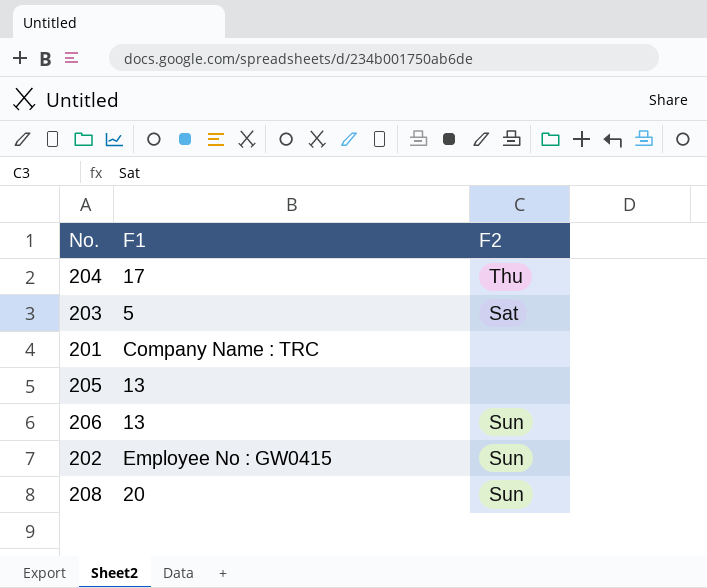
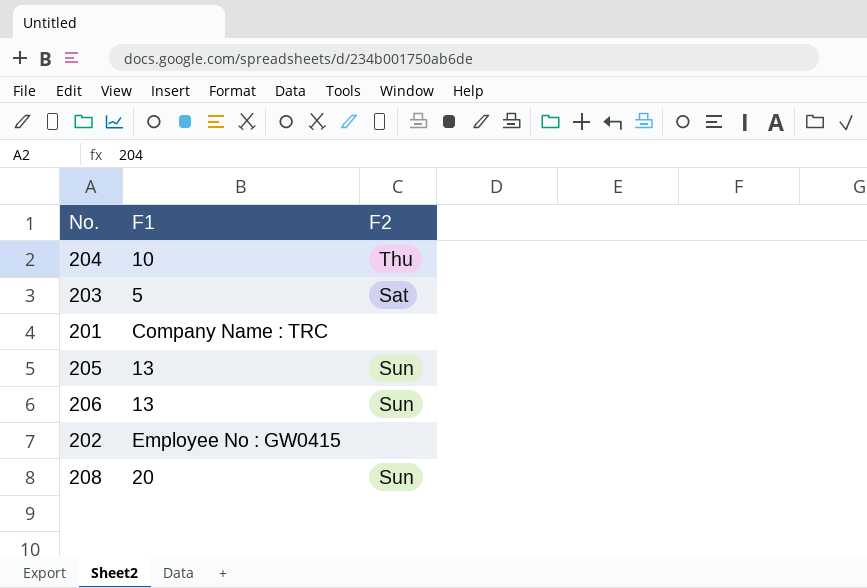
204 | F1: 17 -> 10
205 | F2: none -> Sun
202 | F2: Sun -> none

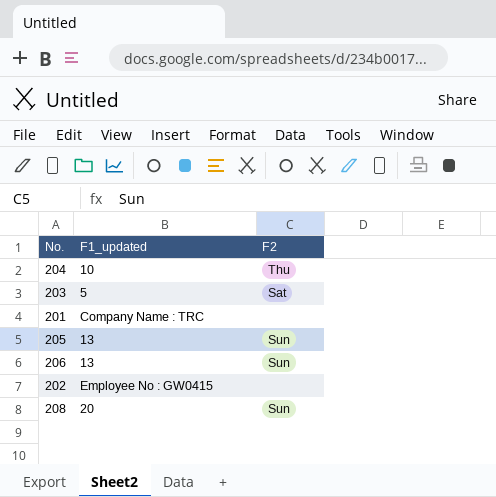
column name: F1 -> F1_updated

